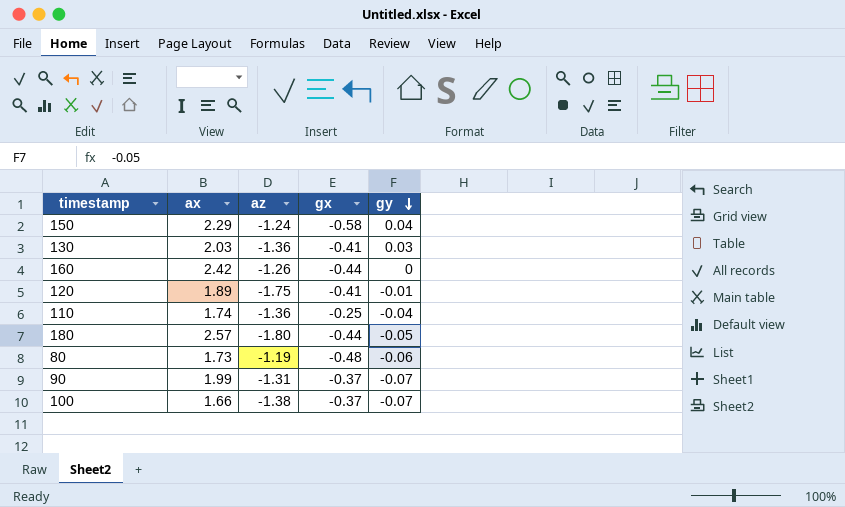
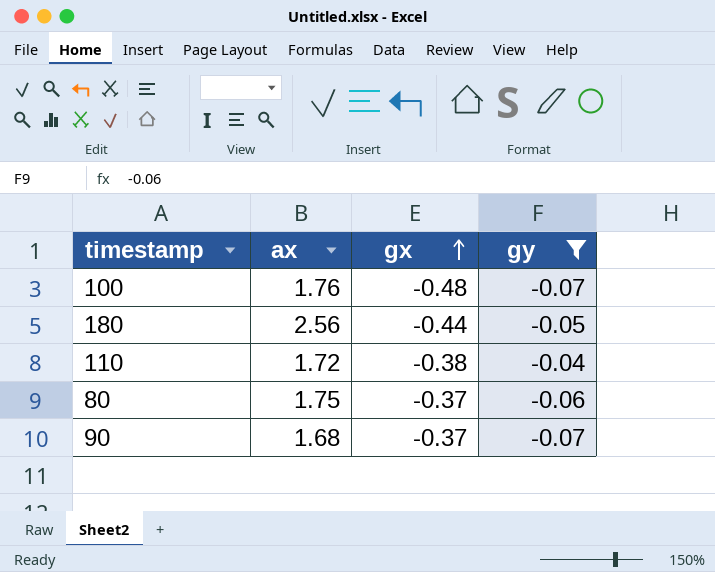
filter: none -> gy <= -0.04
row order: gy descending -> gx ascending
column az | position: 3 -> none
100 | ax: 1.66 -> 1.76
100 | gx: -0.37 -> -0.48
180 | ax: 2.57 -> 2.56
110 | ax: 1.74 -> 1.72
110 | gx: -0.25 -> -0.38
80 | ax: 1.73 -> 1.75
80 | gx: -0.48 -> -0.37
90 | ax: 1.99 -> 1.68

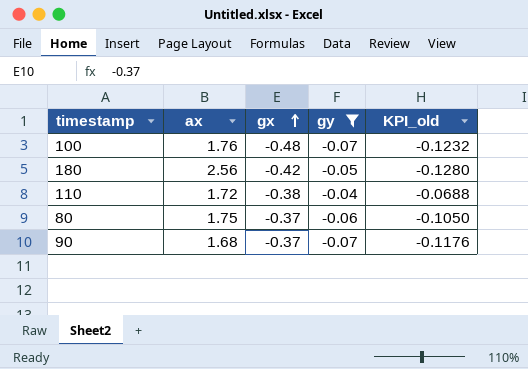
column KPI_old | formula: none -> [ax] * [gy]
180 | gx: -0.44 -> -0.42

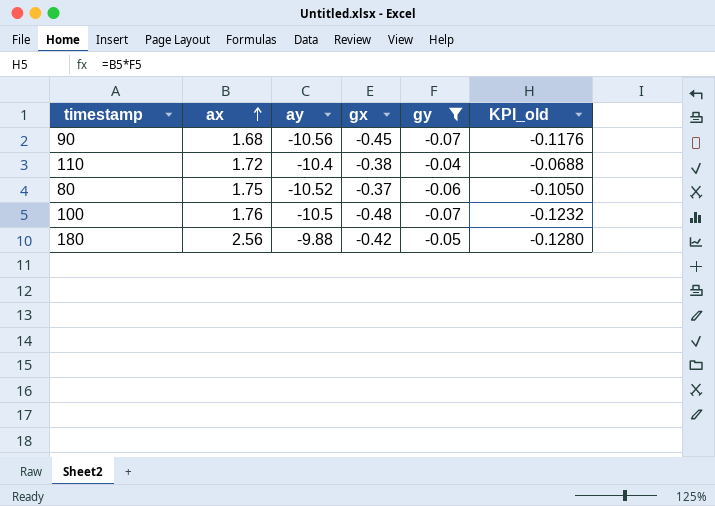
row order: gx ascending -> ax ascending
column ay | position: none -> 3
90 | gx: -0.37 -> -0.45

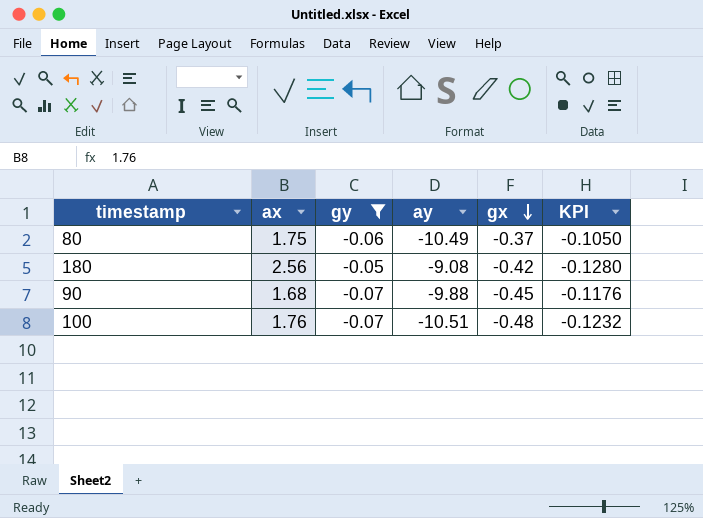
row order: ax ascending -> gx descending
column gy | position: 5 -> 3
column name: KPI_old -> KPI
row 110: 1.72 | -10.4 | -0.38 | -0.04 | -0.0688 -> none
80 | ay: -10.52 -> -10.49
180 | ay: -9.88 -> -9.08
90 | ay: -10.56 -> -9.88
100 | ay: -10.5 -> -10.51

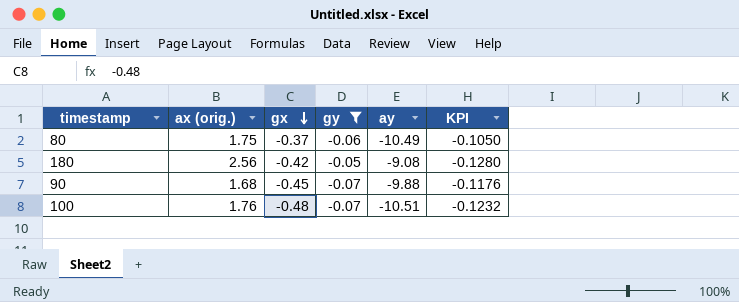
column name: ax -> ax (orig.)
column gx | position: 5 -> 3

